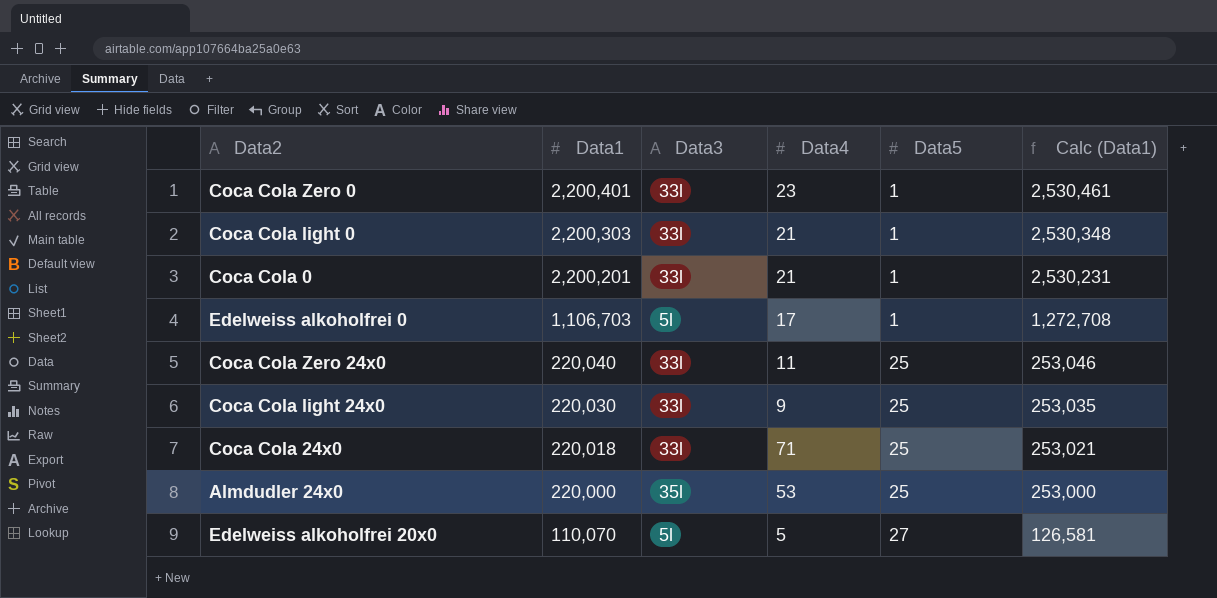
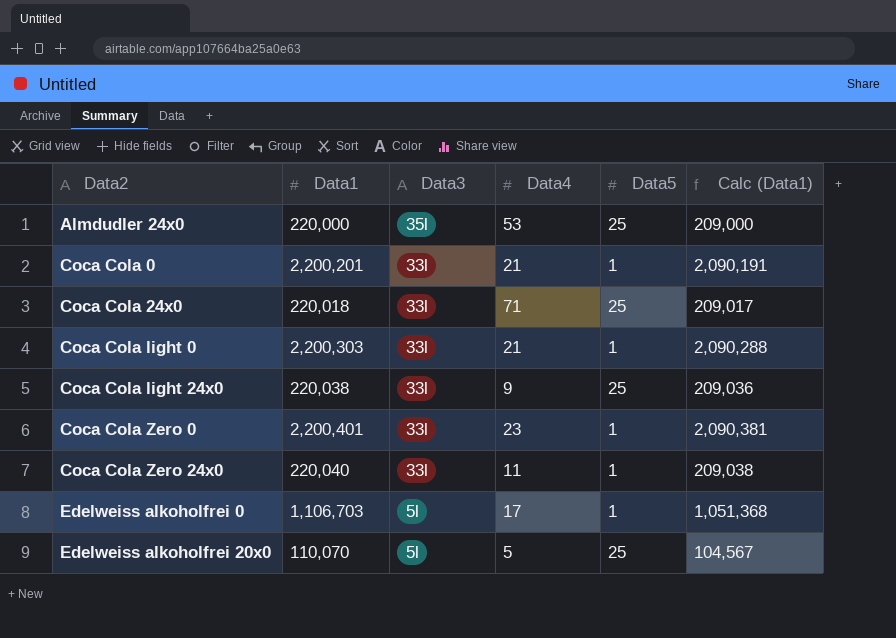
row order: Data1 descending -> Data2 ascending
column Calc (Data1) | formula: [Data1] * 1.15 -> [Data1] * 0.95
Coca Cola light 24x0 | Data1: 220,030 -> 220,038
Coca Cola Zero 24x0 | Data5: 25 -> 1
Edelweiss alkoholfrei 20x0 | Data5: 27 -> 25

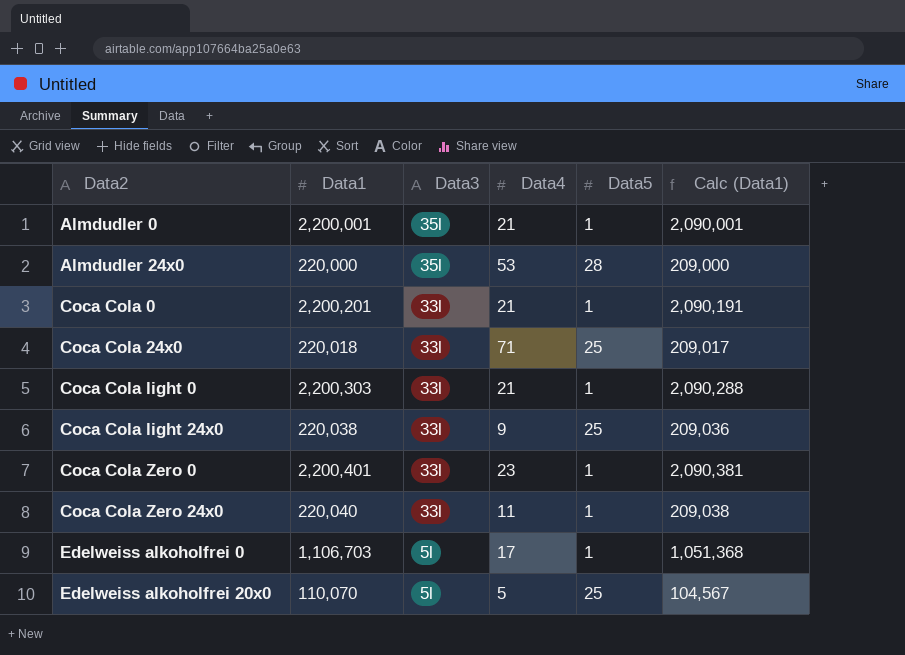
row Almdudler 0: none -> 2,200,001 | 35l | 21 | 1 | 2,090,001
Almdudler 24x0 | Data5: 25 -> 28

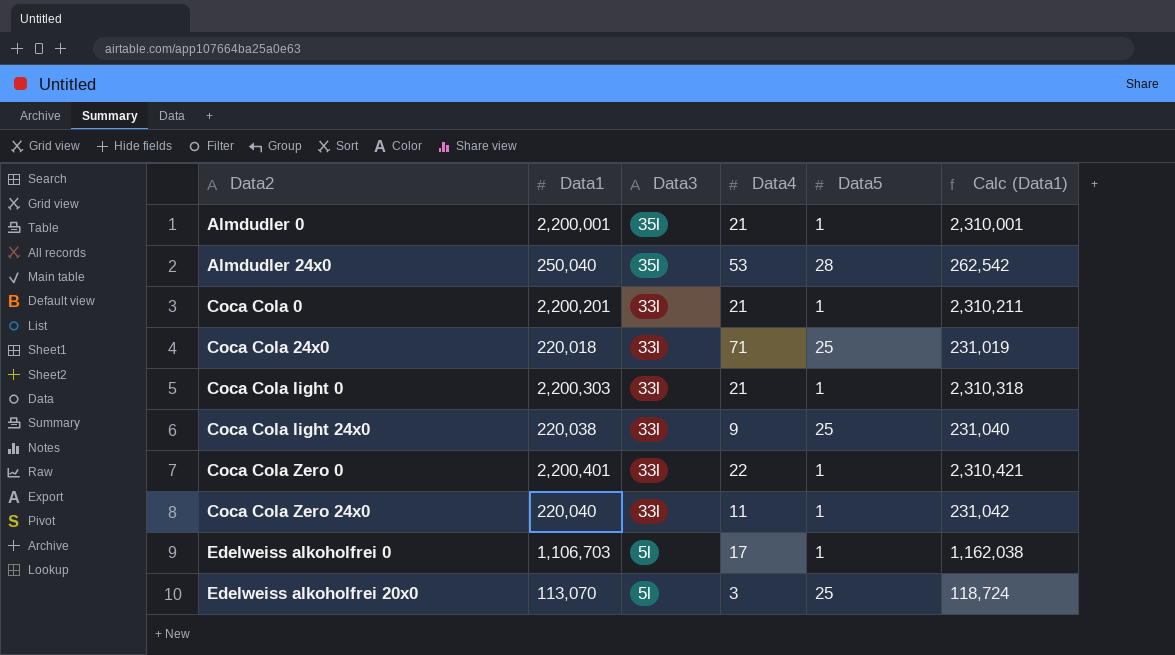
column Calc (Data1) | formula: [Data1] * 0.95 -> [Data1] * 1.05
Almdudler 24x0 | Data1: 220,000 -> 250,040
Coca Cola Zero 0 | Data4: 23 -> 22
Edelweiss alkoholfrei 20x0 | Data1: 110,070 -> 113,070
Edelweiss alkoholfrei 20x0 | Data4: 5 -> 3

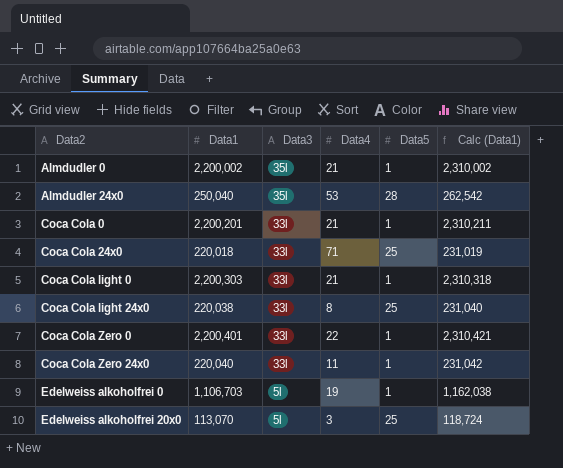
Almdudler 0 | Data1: 2,200,001 -> 2,200,002
Almdudler 0 | Calc (Data1): 2,310,001 -> 2,310,002
Coca Cola light 24x0 | Data4: 9 -> 8
Edelweiss alkoholfrei 0 | Data4: 17 -> 19

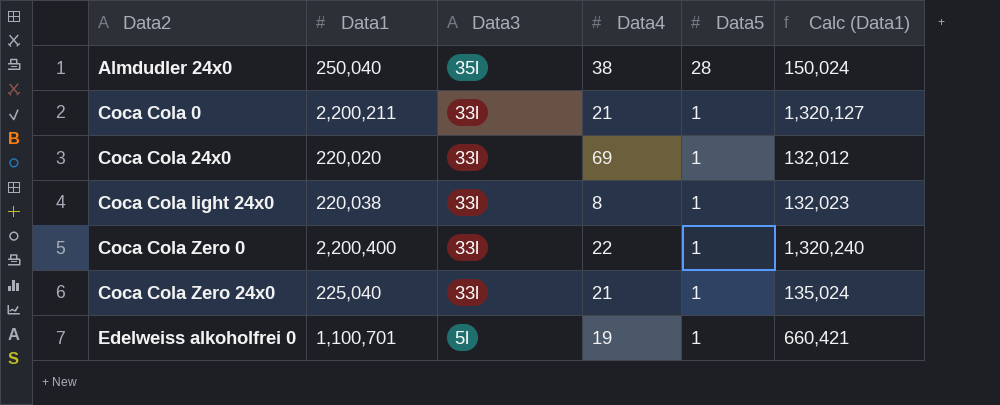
column Calc (Data1) | formula: [Data1] * 1.05 -> [Data1] * 0.6
row Almdudler 0: 2,200,002 | 35l | 21 | 1 | 2,310,002 -> none
row Coca Cola light 0: 2,200,303 | 33l | 21 | 1 | 2,310,318 -> none
row Edelweiss alkoholfrei 20x0: 113,070 | 5l | 3 | 25 | 118,724 -> none
Almdudler 24x0 | Data4: 53 -> 38
Coca Cola 0 | Data1: 2,200,201 -> 2,200,211
Coca Cola 24x0 | Data1: 220,018 -> 220,020
Coca Cola 24x0 | Data4: 71 -> 69
Coca Cola 24x0 | Data5: 25 -> 1
Coca Cola light 24x0 | Data5: 25 -> 1
Coca Cola Zero 0 | Data1: 2,200,401 -> 2,200,400
Coca Cola Zero 24x0 | Data1: 220,040 -> 225,040
Coca Cola Zero 24x0 | Data4: 11 -> 21
Edelweiss alkoholfrei 0 | Data1: 1,106,703 -> 1,100,701

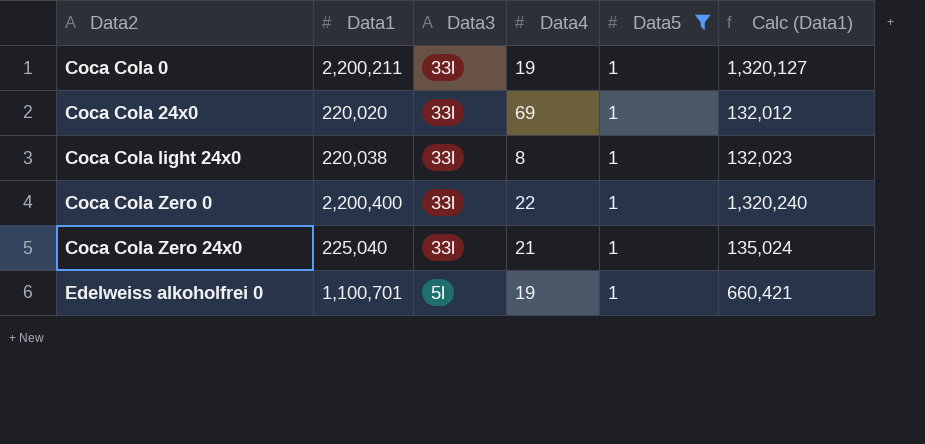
filter: none -> Data5 = 1
Coca Cola 0 | Data4: 21 -> 19

